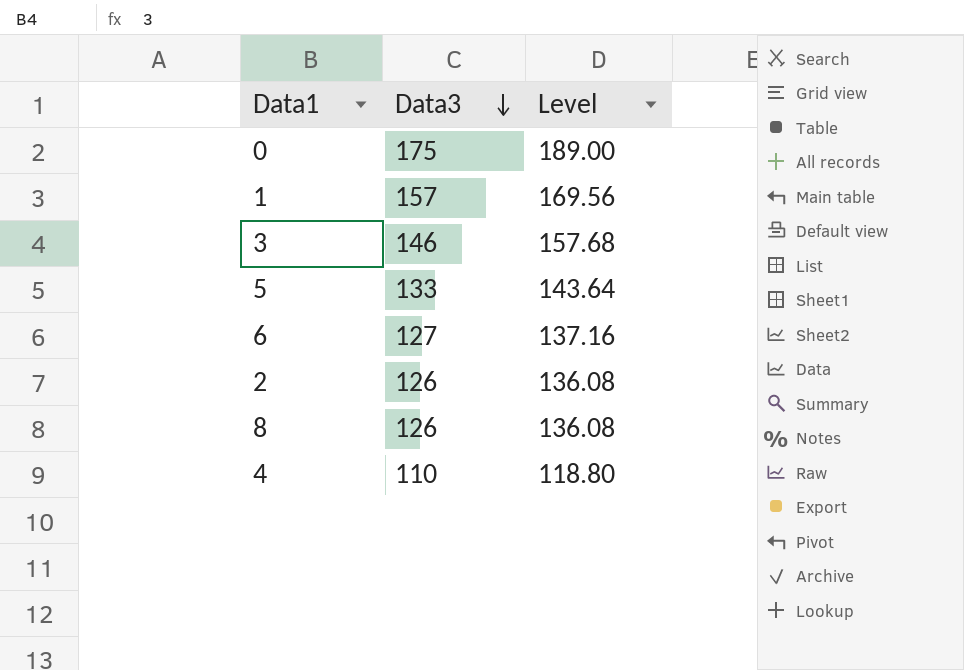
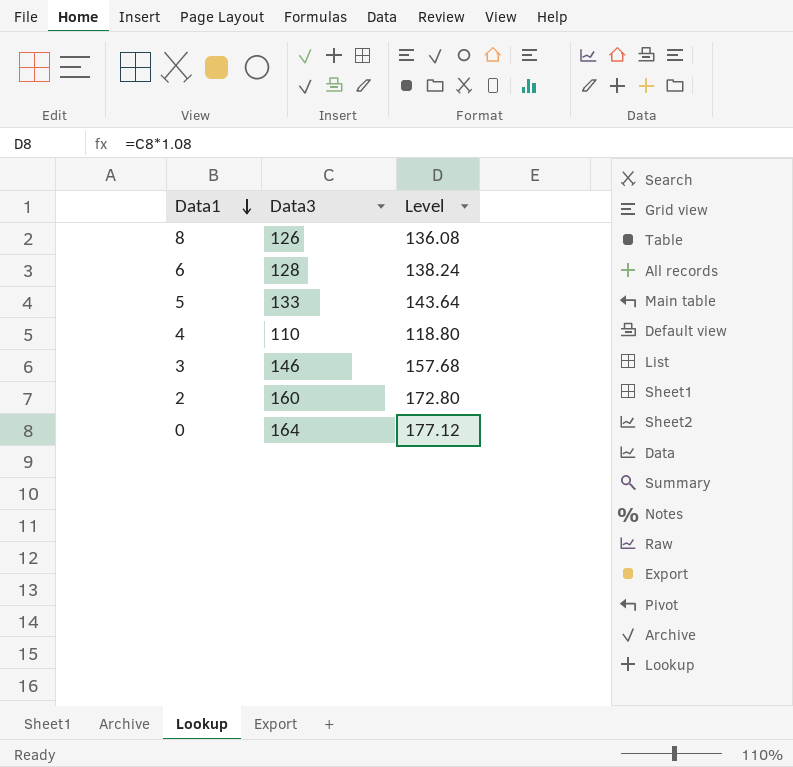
row order: Data3 descending -> Data1 descending
row 1: 157 | 169.56 -> none
6 | Data3: 127 -> 128
6 | Level: 137.16 -> 138.24
2 | Data3: 126 -> 160
2 | Level: 136.08 -> 172.80
0 | Data3: 175 -> 164
0 | Level: 189.00 -> 177.12

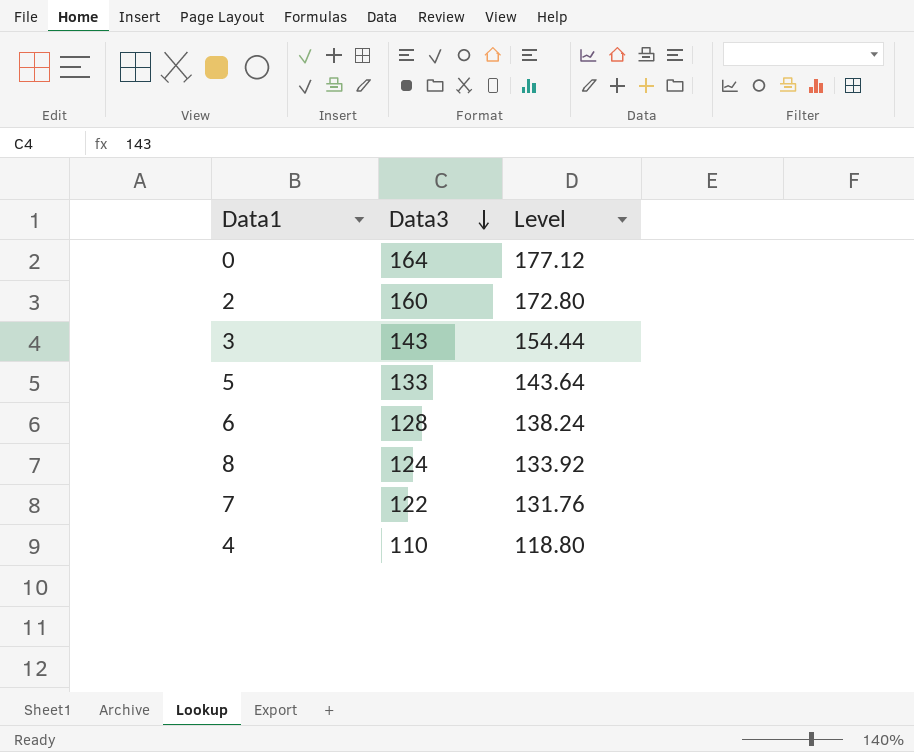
row order: Data1 descending -> Data3 descending
3 | Data3: 146 -> 143
3 | Level: 157.68 -> 154.44
8 | Data3: 126 -> 124
8 | Level: 136.08 -> 133.92
row 7: none -> 122 | 131.76

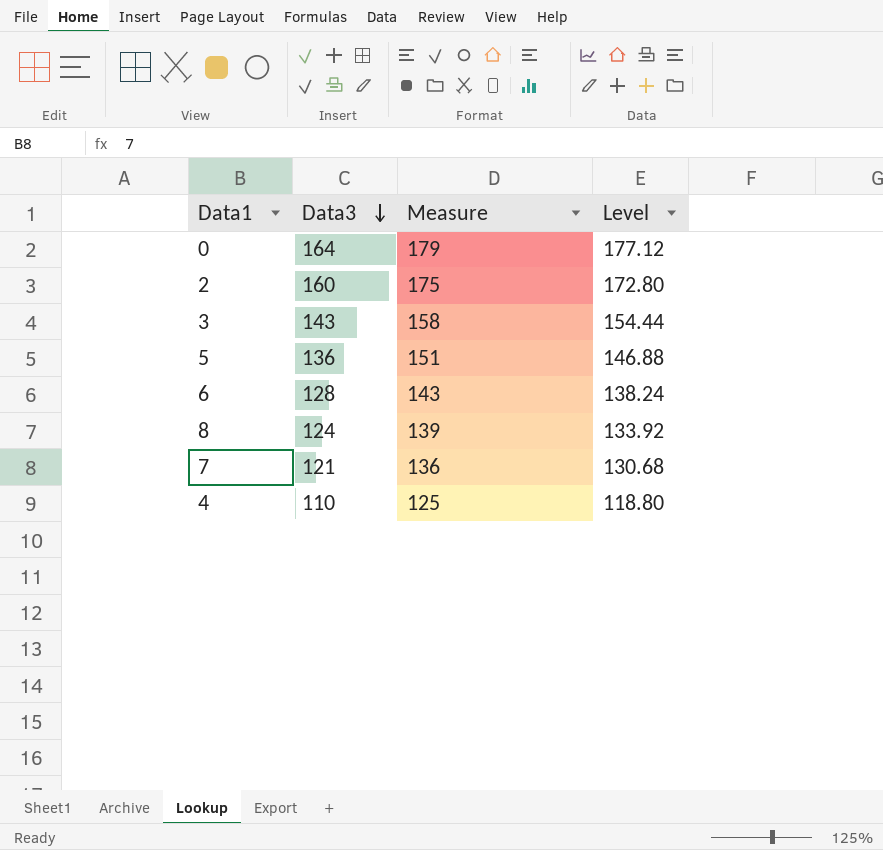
column Measure | formula: none -> [Data3] + 15
5 | Data3: 133 -> 136
5 | Level: 143.64 -> 146.88
7 | Data3: 122 -> 121
7 | Level: 131.76 -> 130.68

